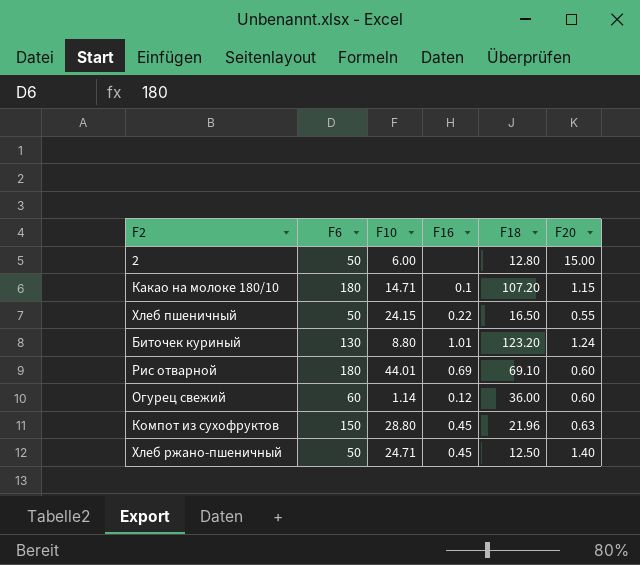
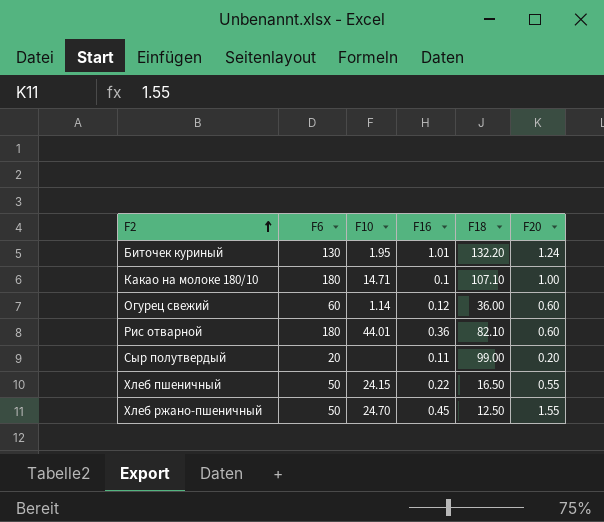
row order: none -> F2 ascending
row 2: 50 | 6.00 | none | 12.80 | 15.00 -> none
row Компот из сухофруктов: 150 | 28.80 | 0.45 | 21.96 | 0.63 -> none
Биточек куриный | F10: 8.80 -> 1.95
Биточек куриный | F18: 123.20 -> 132.20
Какао на молоке 180/10 | F18: 107.20 -> 107.10
Какао на молоке 180/10 | F20: 1.15 -> 1.00
Рис отварной | F16: 0.69 -> 0.36
Рис отварной | F18: 69.10 -> 82.10
row Сыр полутвердый: none -> 20 | none | 0.11 | 99.00 | 0.20
Хлеб ржано-пшеничный | F10: 24.71 -> 24.70
Хлеб ржано-пшеничный | F20: 1.40 -> 1.55

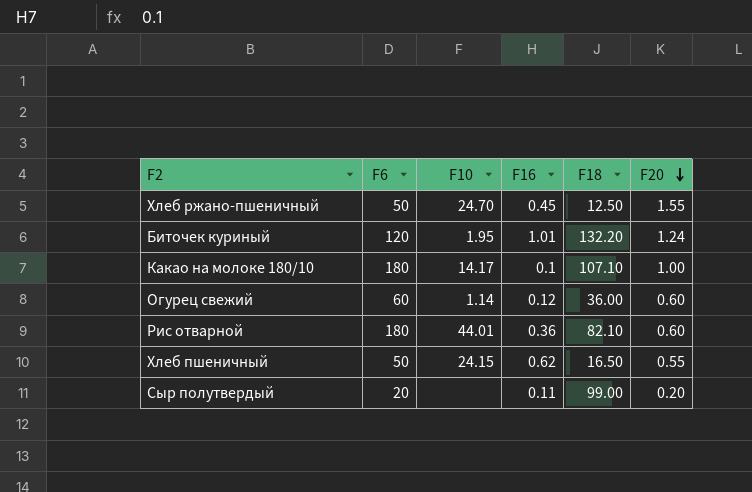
row order: F2 ascending -> F20 descending
Биточек куриный | F6: 130 -> 120
Какао на молоке 180/10 | F10: 14.71 -> 14.17
Хлеб пшеничный | F16: 0.22 -> 0.62

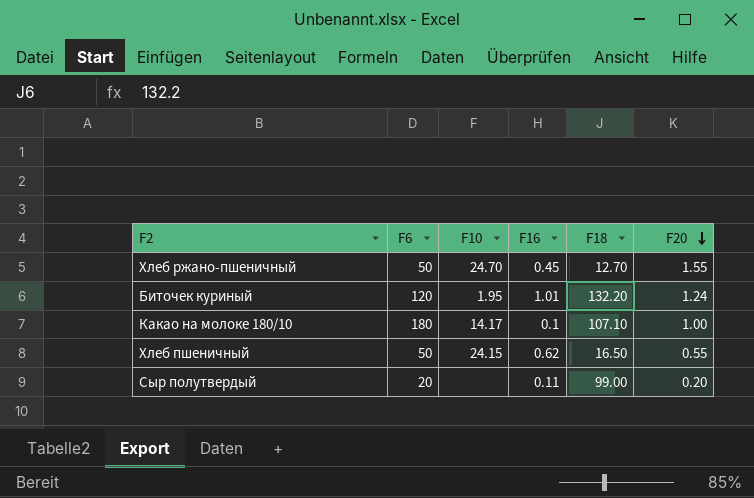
row Огурец свежий: 60 | 1.14 | 0.12 | 36.00 | 0.60 -> none
row Рис отварной: 180 | 44.01 | 0.36 | 82.10 | 0.60 -> none
Хлеб ржано-пшеничный | F18: 12.50 -> 12.70

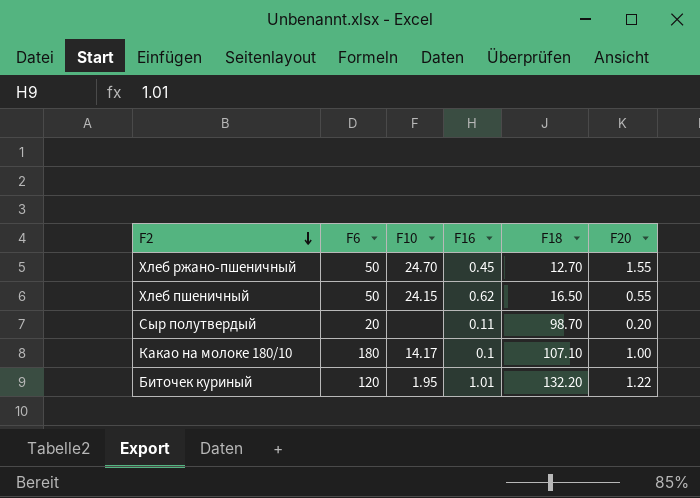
row order: F20 descending -> F2 descending
Сыр полутвердый | F18: 99.00 -> 98.70
Биточек куриный | F20: 1.24 -> 1.22

